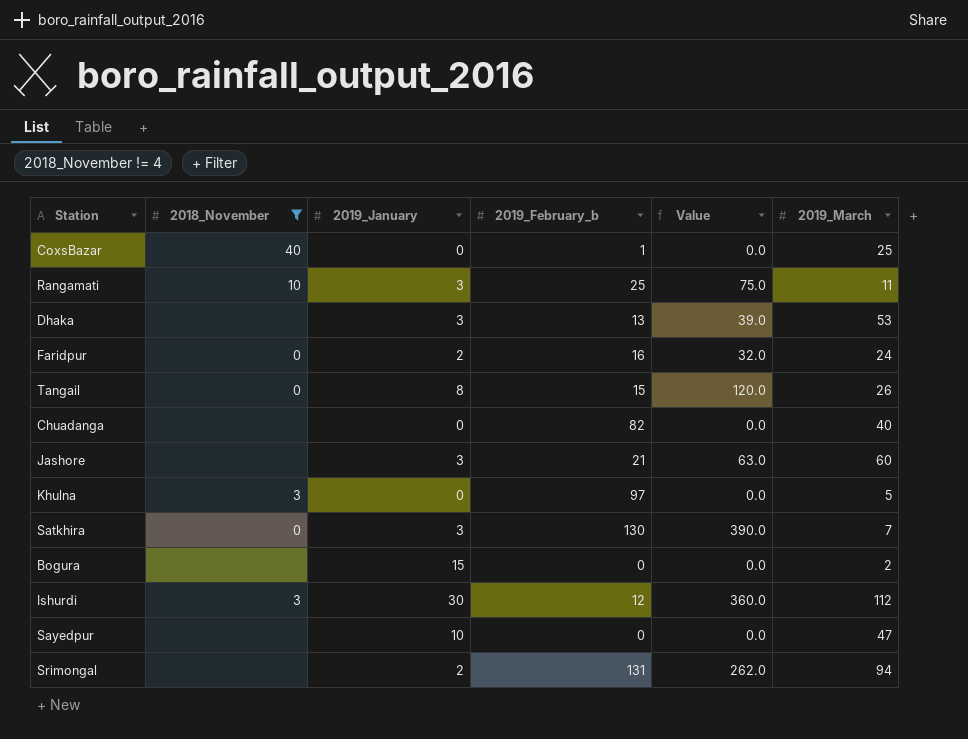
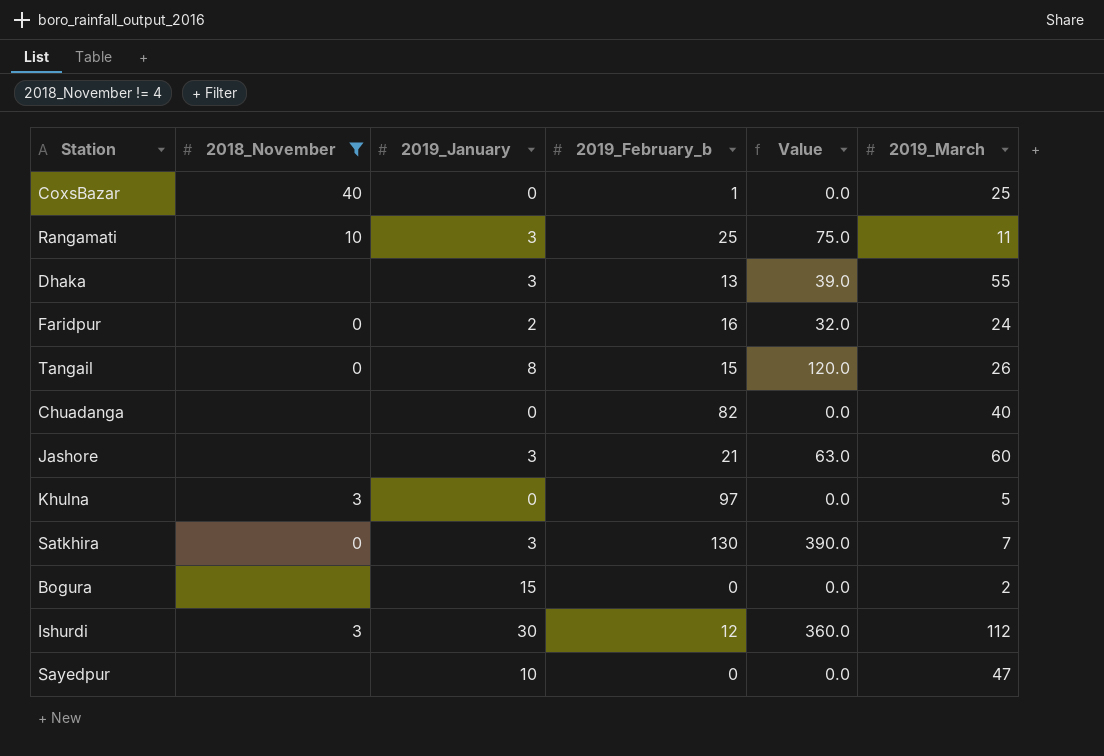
row Srimongal: none | 2 | 131 | 262.0 | 94 -> none
Dhaka | 2019_March: 53 -> 55

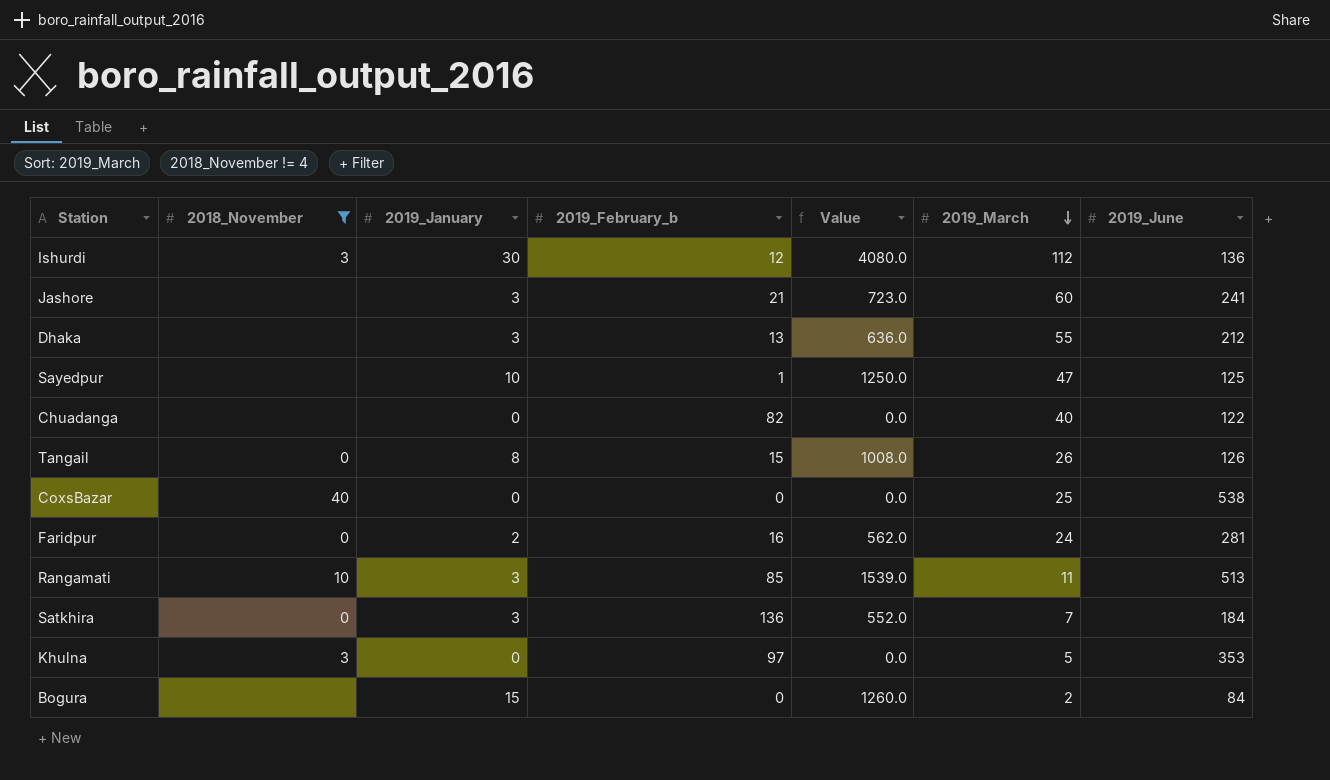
row order: none -> 2019_March descending
column Value | formula: [2019_January] * [2019_February_b] -> [2019_January] * [2019_June]
column 2019_June | position: none -> 7
Sayedpur | 2019_February_b: 0 -> 1
CoxsBazar | 2019_February_b: 1 -> 0
Rangamati | 2019_February_b: 25 -> 85
Satkhira | 2019_February_b: 130 -> 136

